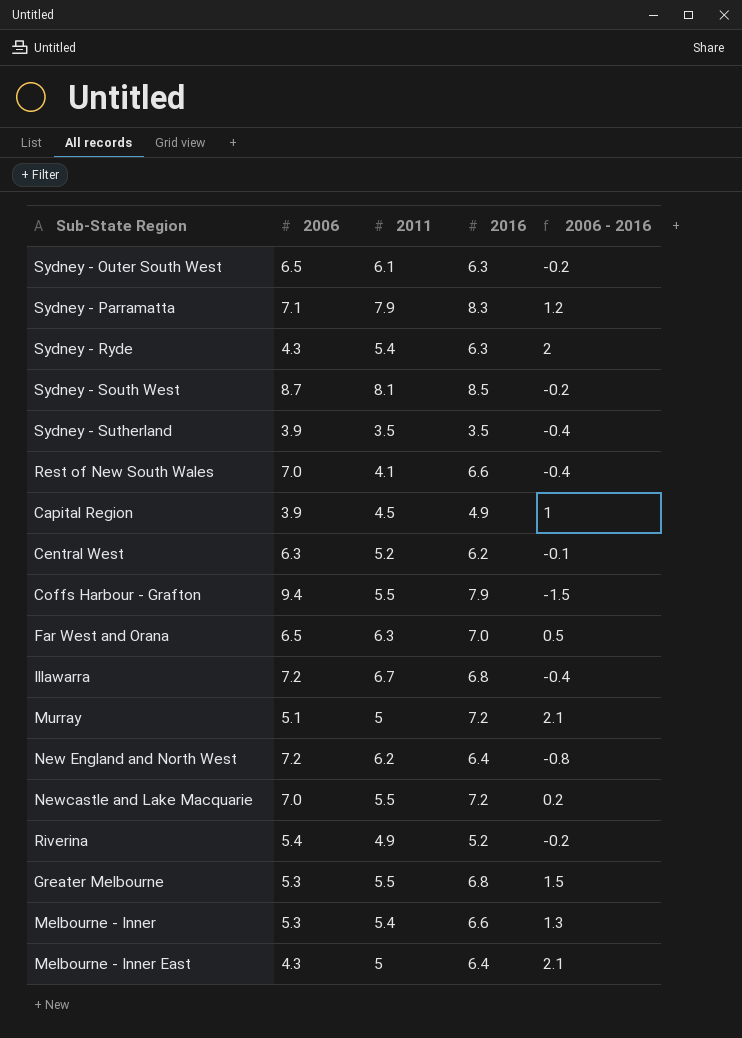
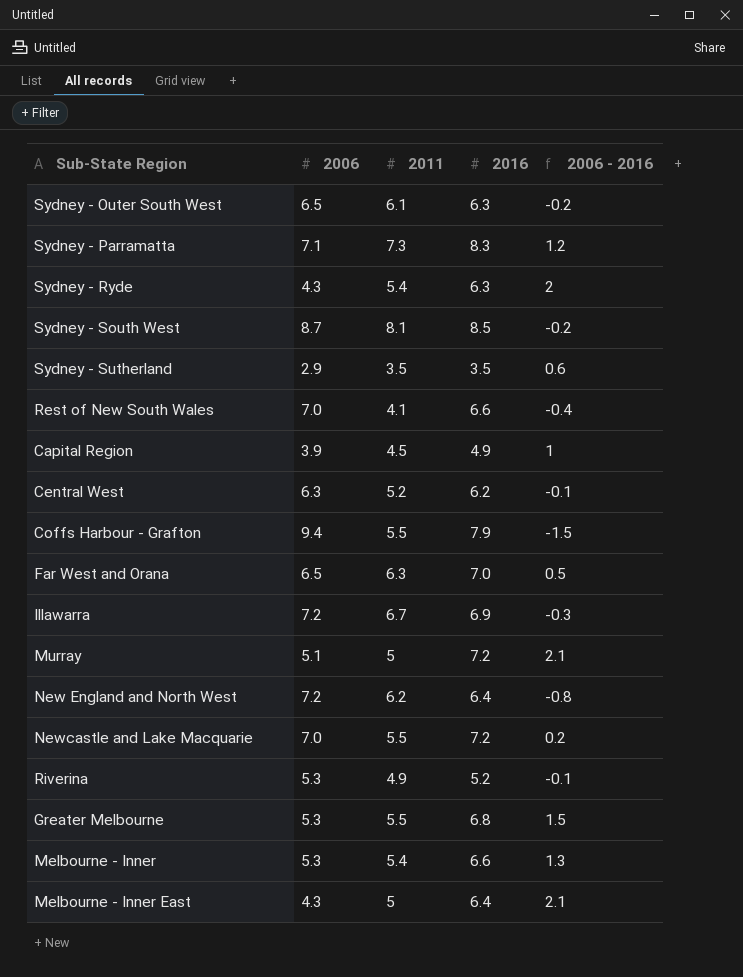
Sydney - Parramatta | 2011: 7.9 -> 7.3
Sydney - Sutherland | 2006: 3.9 -> 2.9
Sydney - Sutherland | 2006 - 2016: -0.4 -> 0.6
Illawarra | 2016: 6.8 -> 6.9
Illawarra | 2006 - 2016: -0.4 -> -0.3
Riverina | 2006: 5.4 -> 5.3
Riverina | 2006 - 2016: -0.2 -> -0.1

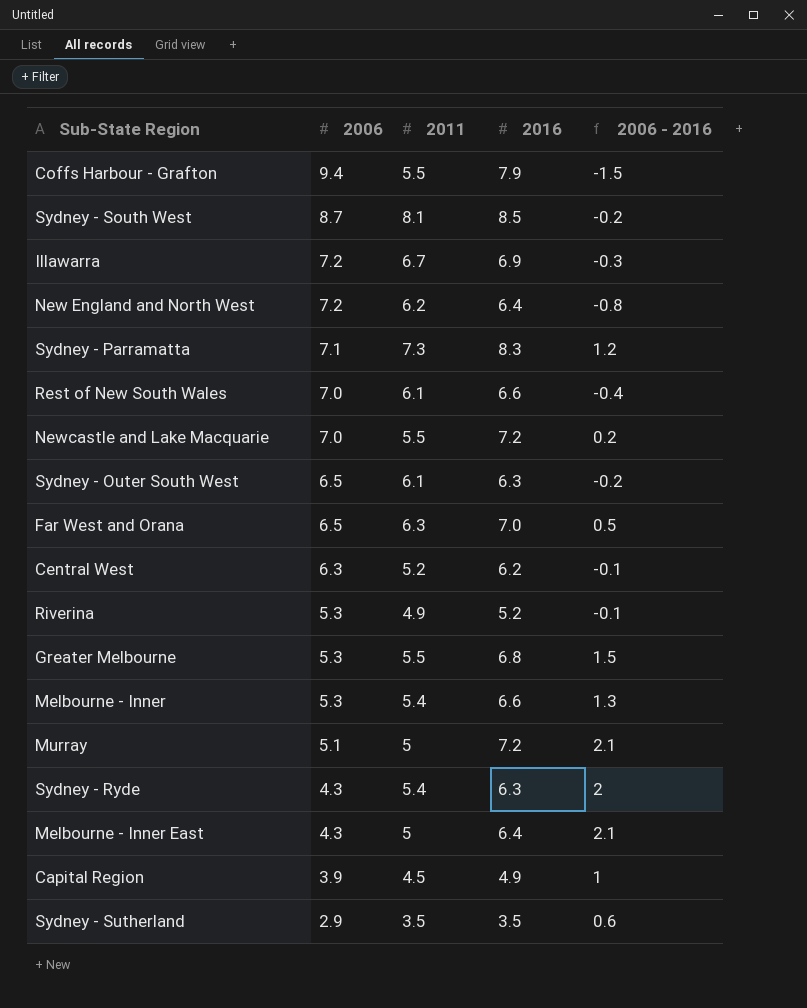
row order: none -> 2006 descending
Rest of New South Wales | 2011: 4.1 -> 6.1

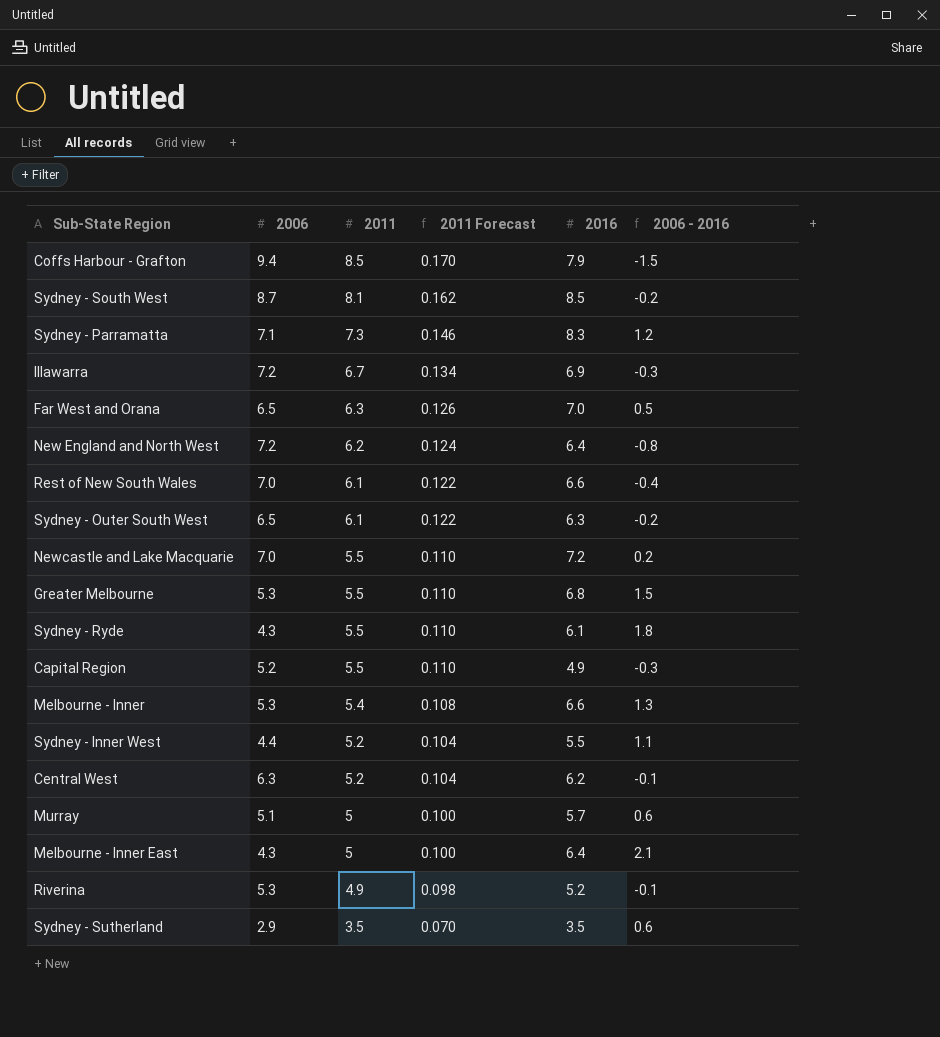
row order: 2006 descending -> 2011 descending
column 2011 Forecast | formula: none -> [2011] * 0.02
Coffs Harbour - Grafton | 2011: 5.5 -> 8.5
Sydney - Ryde | 2011: 5.4 -> 5.5
Sydney - Ryde | 2016: 6.3 -> 6.1
Sydney - Ryde | 2006 - 2016: 2 -> 1.8
Capital Region | 2006: 3.9 -> 5.2
Capital Region | 2011: 4.5 -> 5.5
Capital Region | 2006 - 2016: 1 -> -0.3
row Sydney - Inner West: none -> 4.4 | 5.2 | 0.104 | 5.5 | 1.1
Murray | 2016: 7.2 -> 5.7
Murray | 2006 - 2016: 2.1 -> 0.6

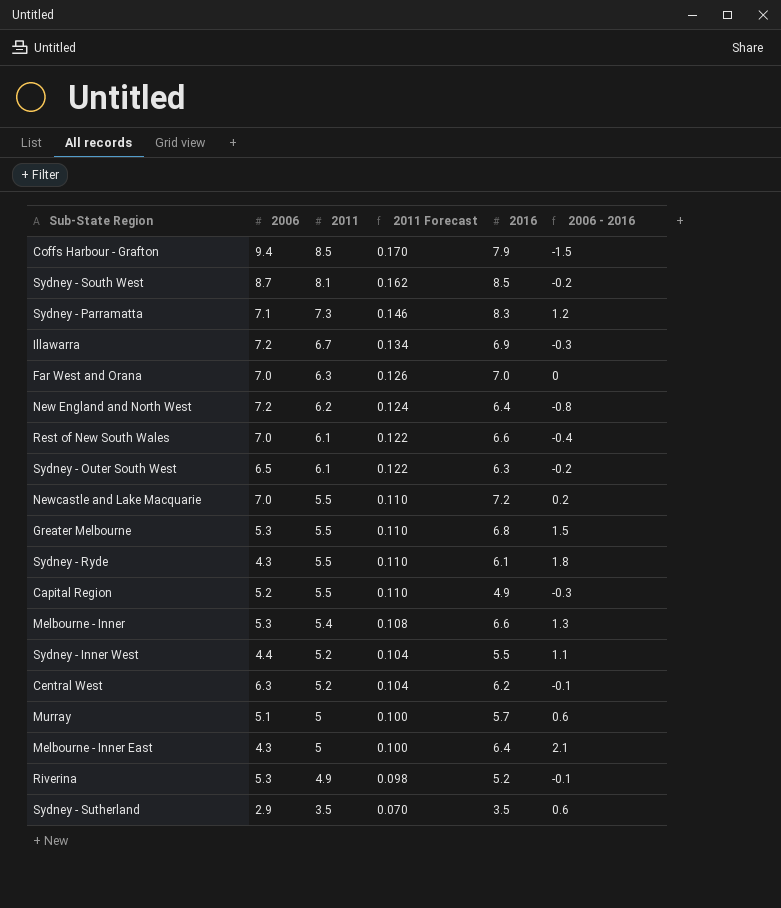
Far West and Orana | 2006: 6.5 -> 7.0
Far West and Orana | 2006 - 2016: 0.5 -> 0

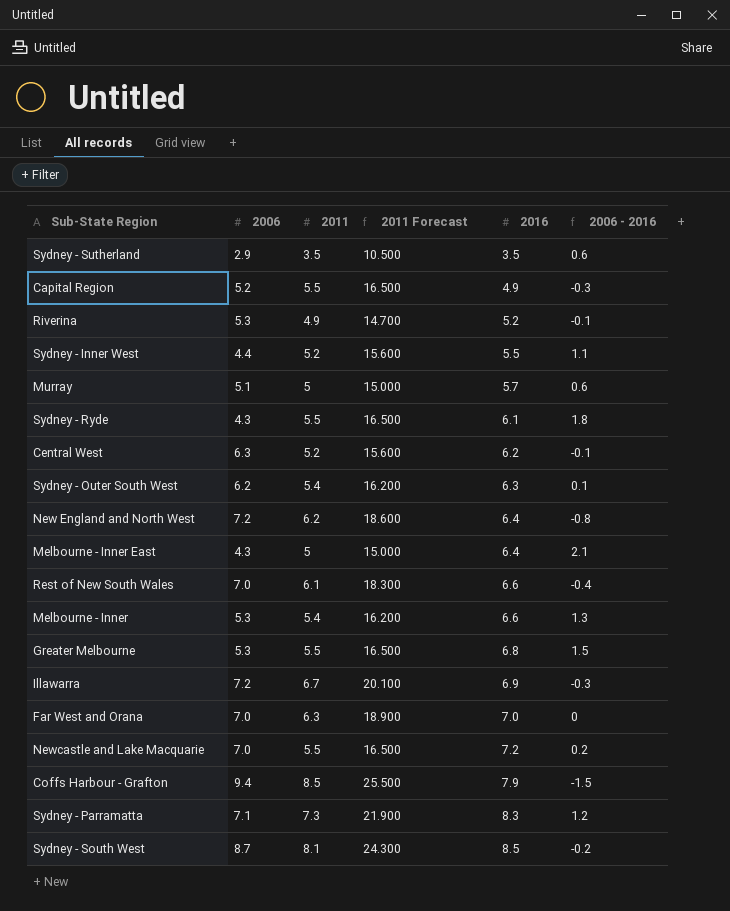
row order: 2011 descending -> 2016 ascending
column 2011 Forecast | formula: [2011] * 0.02 -> [2011] * 3
Sydney - Outer South West | 2006: 6.5 -> 6.2
Sydney - Outer South West | 2011: 6.1 -> 5.4
Sydney - Outer South West | 2006 - 2016: -0.2 -> 0.1

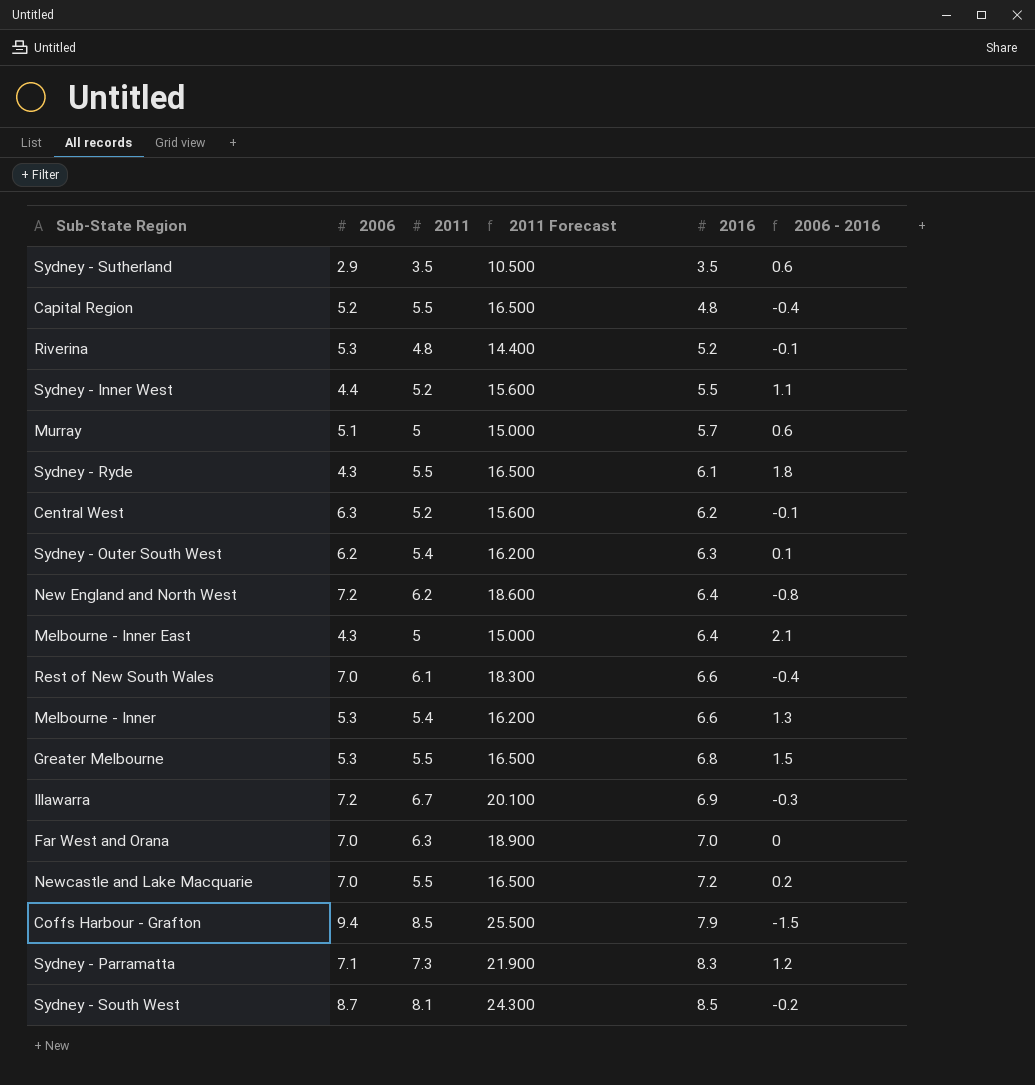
Capital Region | 2016: 4.9 -> 4.8
Capital Region | 2006 - 2016: -0.3 -> -0.4
Riverina | 2011: 4.9 -> 4.8
Riverina | 2011 Forecast: 14.700 -> 14.400

